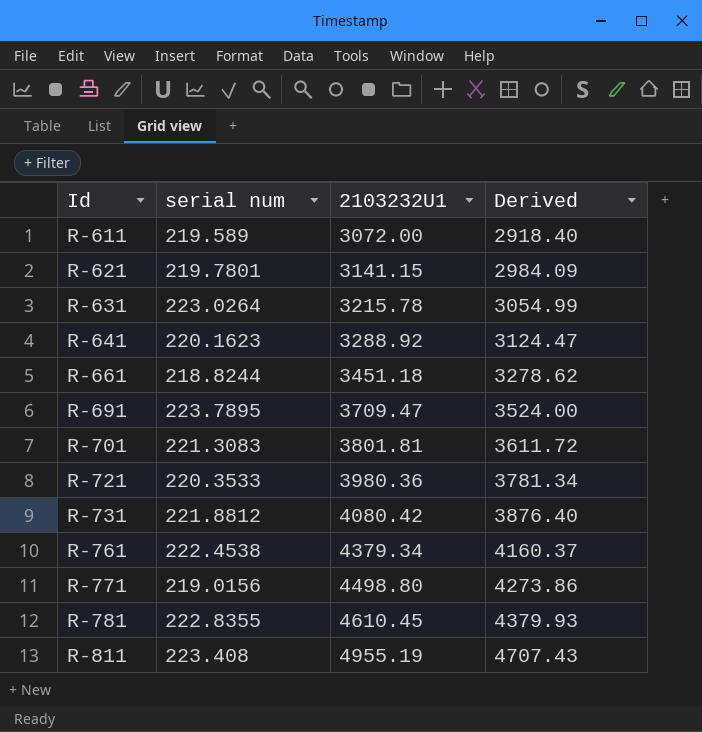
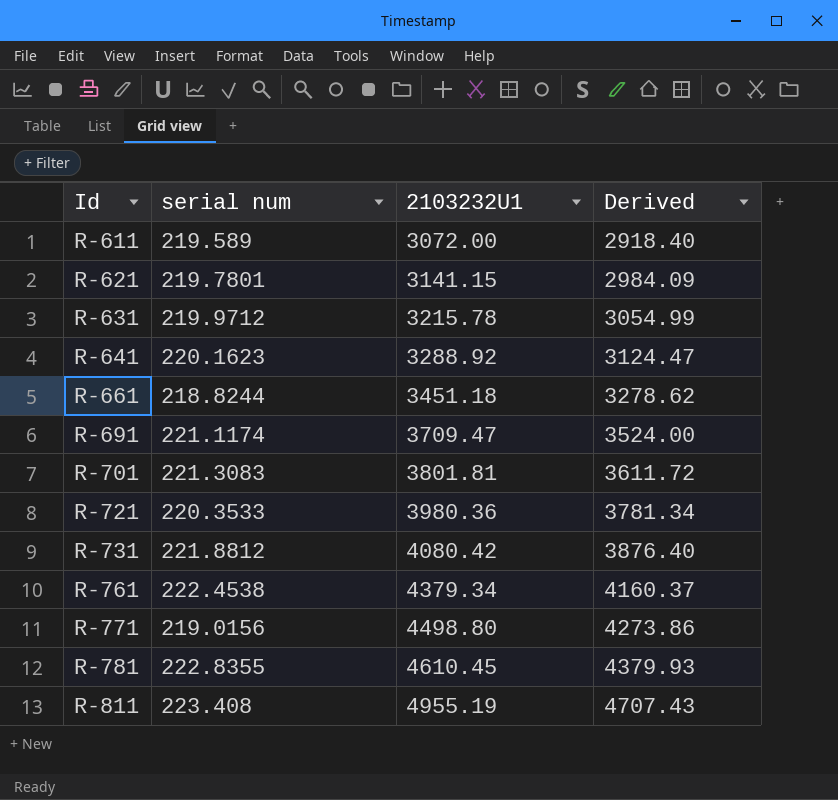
R-631 | serial num: 223.0264 -> 219.9712
R-691 | serial num: 223.7895 -> 221.1174

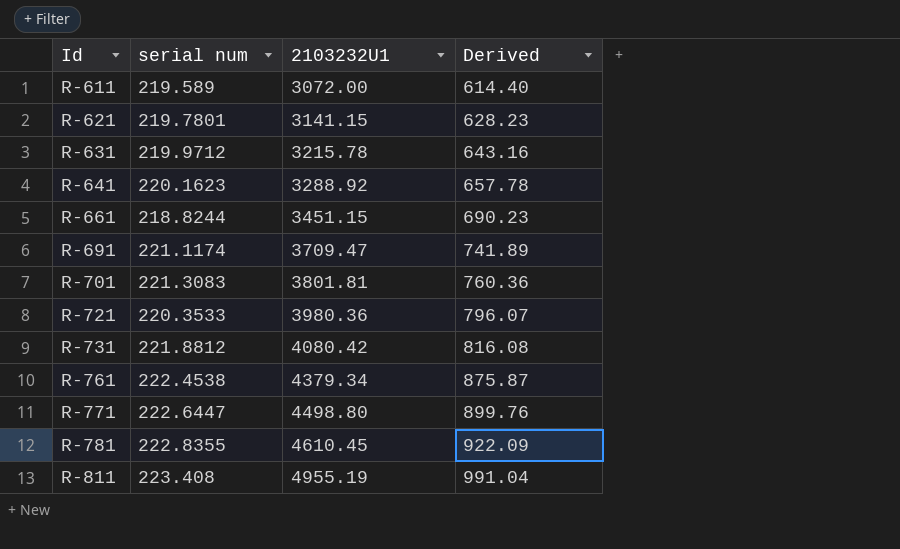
column Derived | formula: [2103232U1] * 0.95 -> [2103232U1] * 0.2
R-661 | 2103232U1: 3451.18 -> 3451.15
R-771 | serial num: 219.0156 -> 222.6447

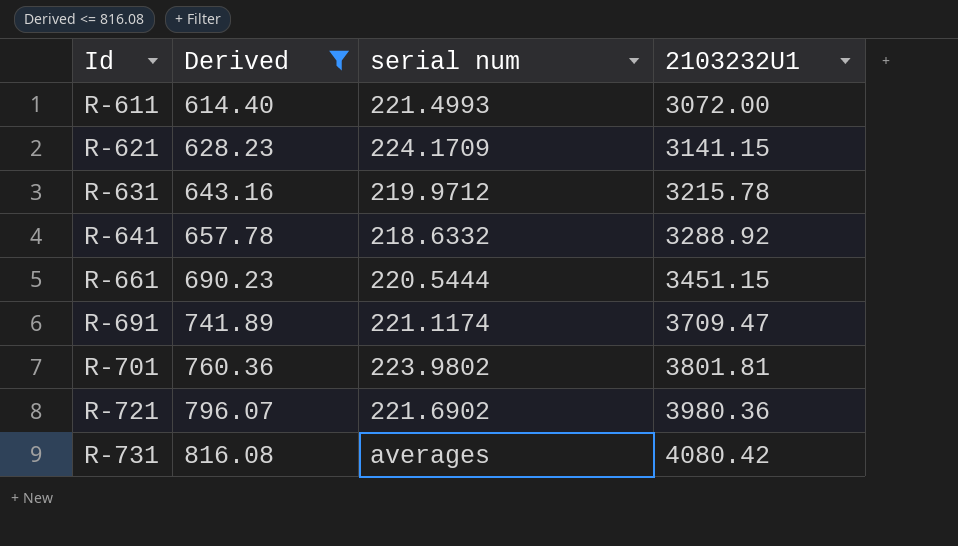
filter: none -> Derived <= 816.08
column Derived | position: 4 -> 2
R-611 | serial num: 219.589 -> 221.4993
R-621 | serial num: 219.7801 -> 224.1709
R-641 | serial num: 220.1623 -> 218.6332
R-661 | serial num: 218.8244 -> 220.5444
R-701 | serial num: 221.3083 -> 223.9802
R-721 | serial num: 220.3533 -> 221.6902
R-731 | serial num: 221.8812 -> averages

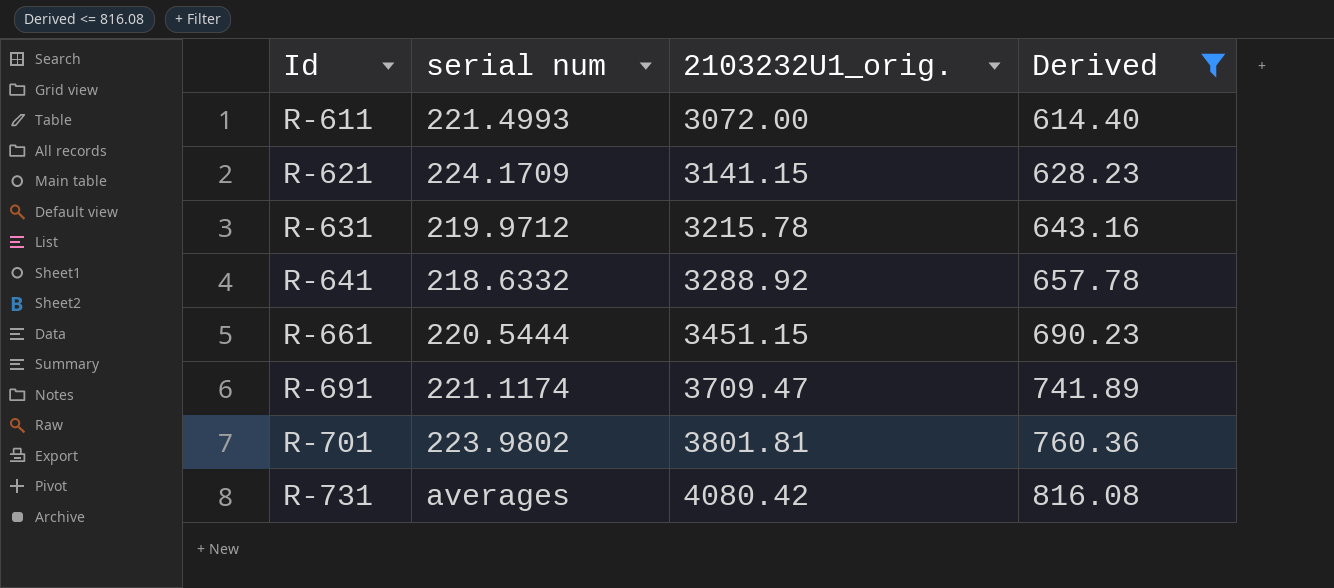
column name: 2103232U1 -> 2103232U1_orig.
column Derived | position: 2 -> 4
row R-721: 796.07 | 221.6902 | 3980.36 -> none

